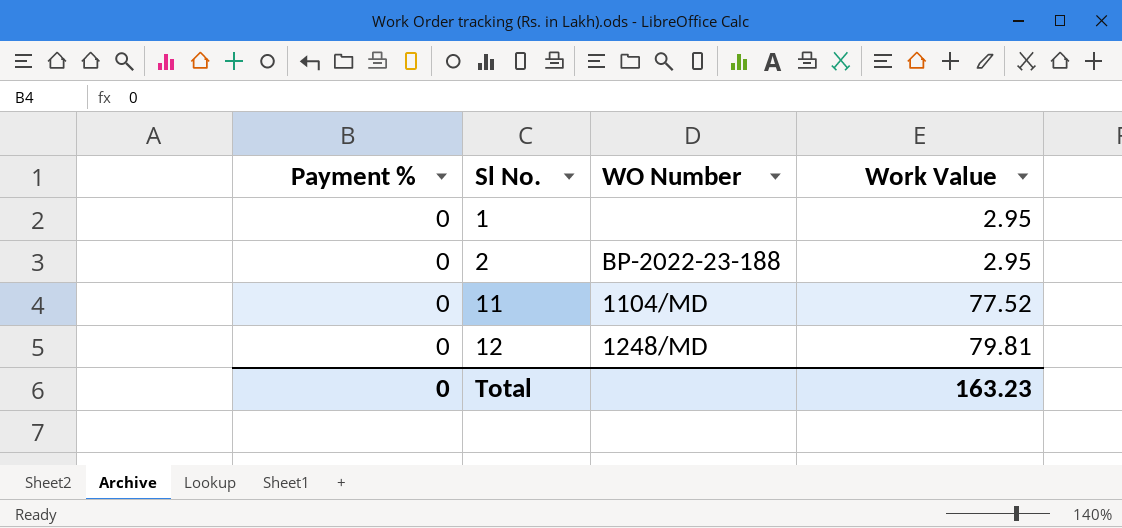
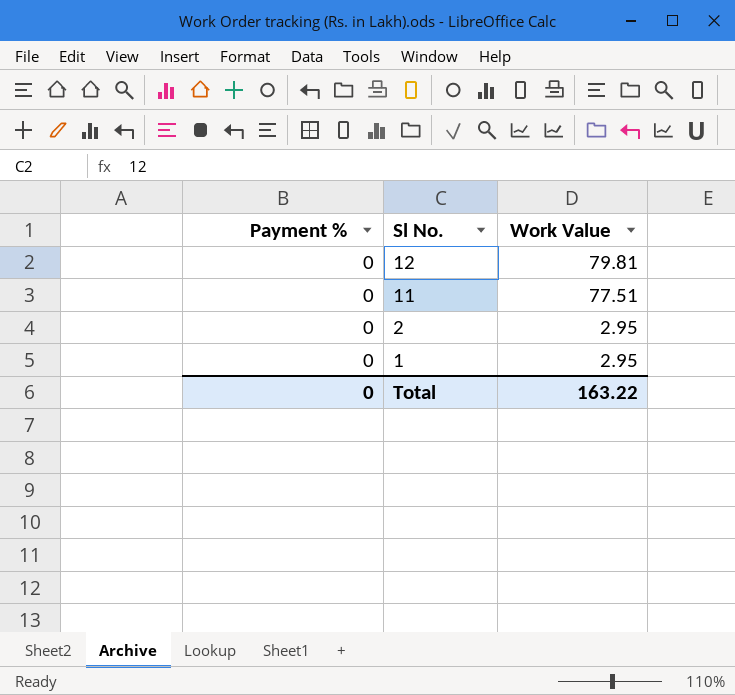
row order: Sl No. ascending -> Sl No. descending
column WO Number | position: 3 -> none
11 | Work Value: 77.52 -> 77.51
Total | Work Value: 163.23 -> 163.22

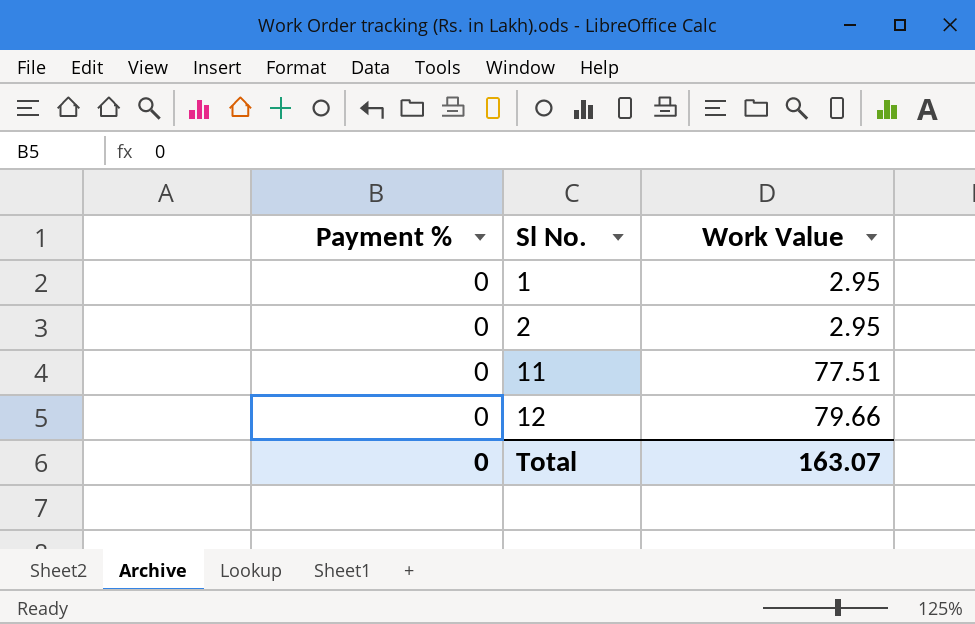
row order: Sl No. descending -> Sl No. ascending
12 | Work Value: 79.81 -> 79.66
Total | Work Value: 163.22 -> 163.07

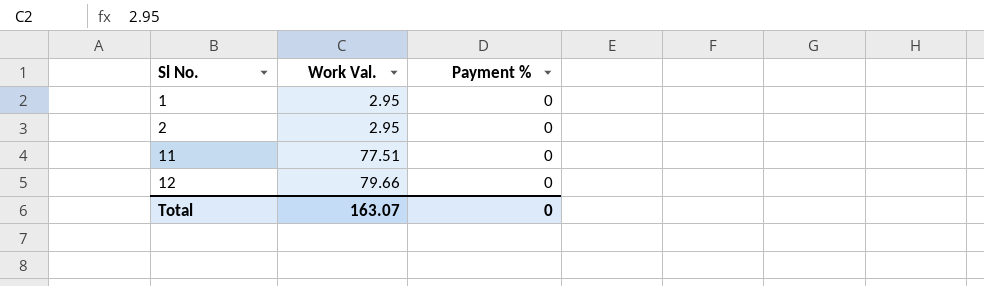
column name: Work Value -> Work Val.
column Payment % | position: 1 -> 3

